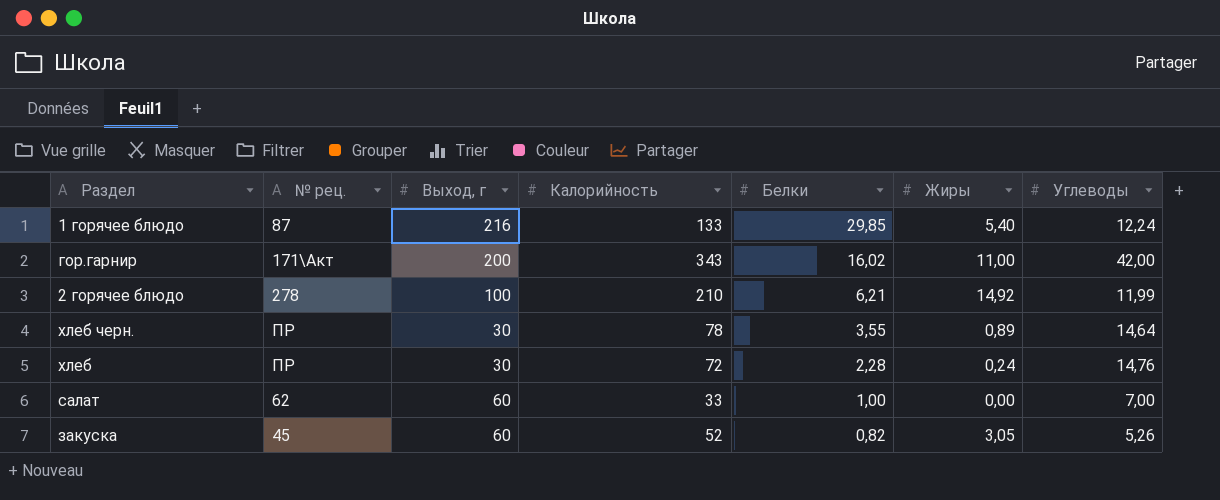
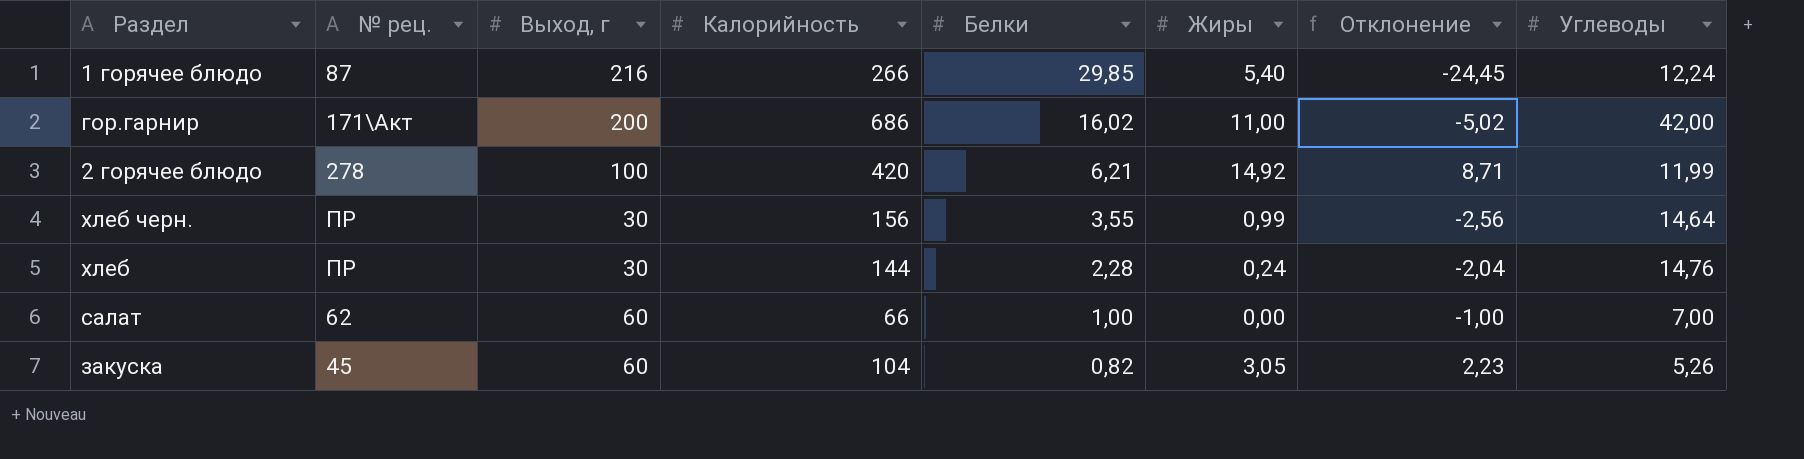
column Отклонение | formula: none -> [Жиры] - [Белки]
1 горячее блюдо | Калорийность: 133 -> 266
гор.гарнир | Калорийность: 343 -> 686
2 горячее блюдо | Калорийность: 210 -> 420
хлеб черн. | Калорийность: 78 -> 156
хлеб черн. | Жиры: 0,89 -> 0,99
хлеб | Калорийность: 72 -> 144
салат | Калорийность: 33 -> 66
закуска | Калорийность: 52 -> 104

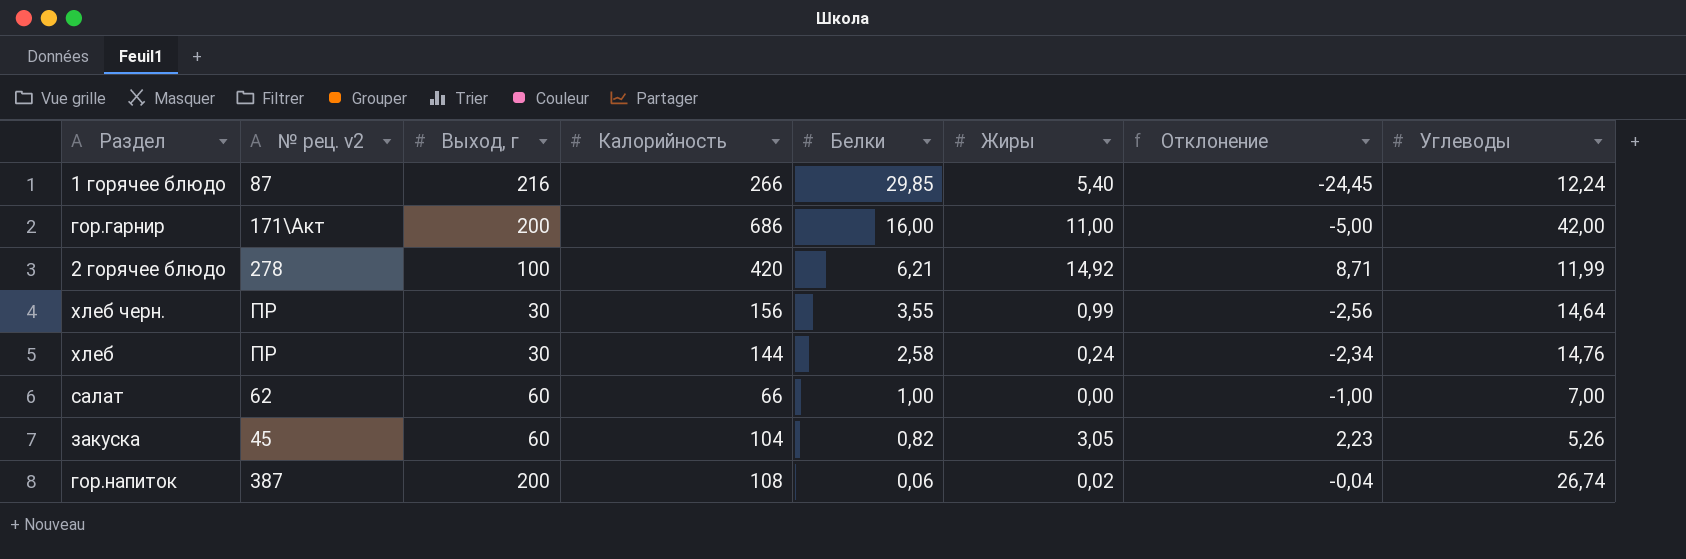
column name: № рец. -> № рец. v2
гор.гарнир | Белки: 16,02 -> 16,00
гор.гарнир | Отклонение: -5,02 -> -5,00
хлеб | Белки: 2,28 -> 2,58
хлеб | Отклонение: -2,04 -> -2,34
row гор.напиток: none -> 387 | 200 | 108 | 0,06 | 0,02 | -0,04 | 26,74

